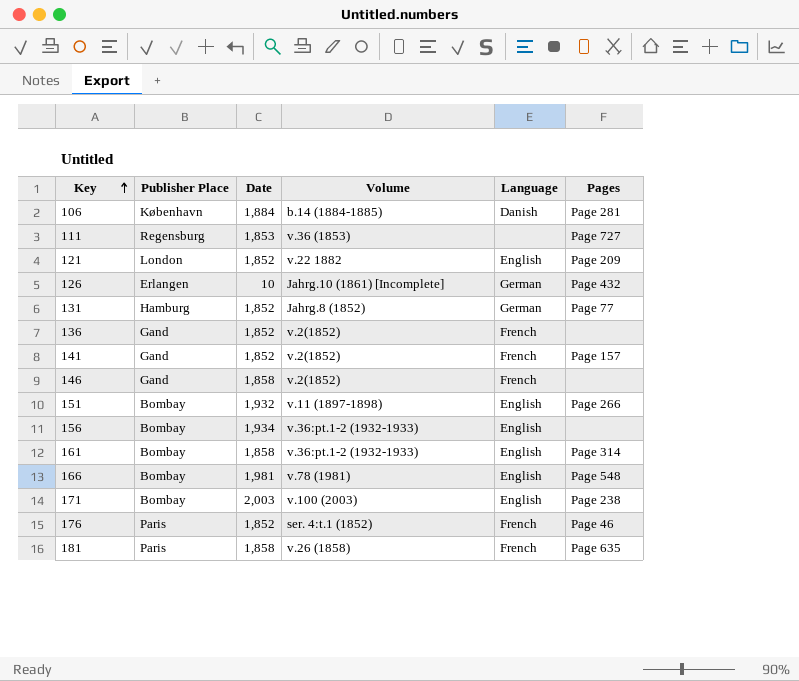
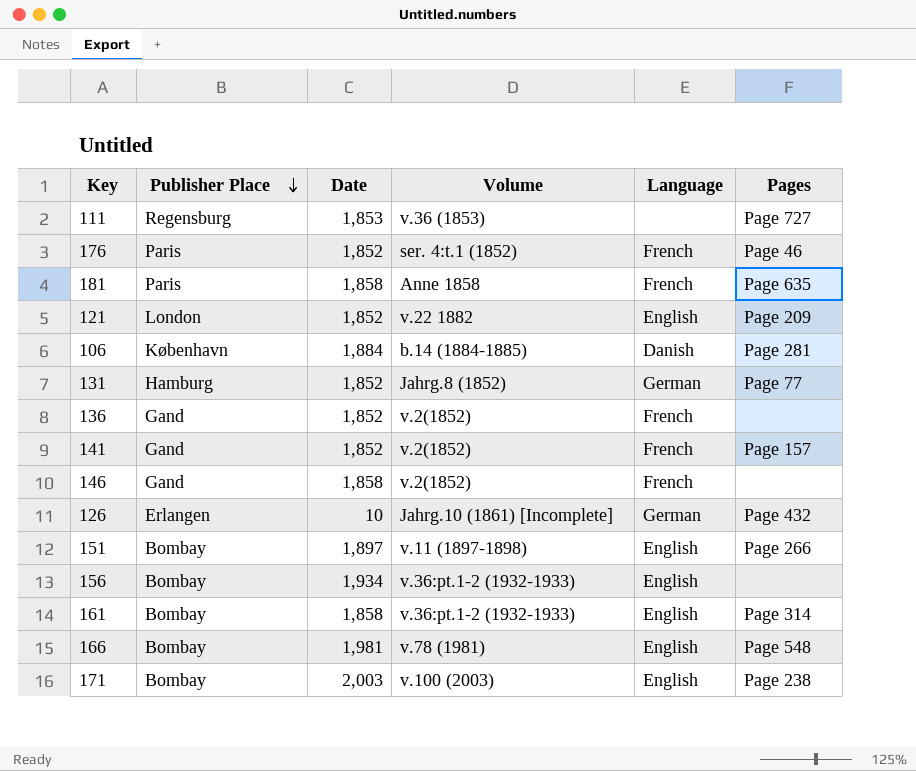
row order: Key ascending -> Publisher Place descending
181 | Volume: v.26 (1858) -> Anne 1858
151 | Date: 1,932 -> 1,897

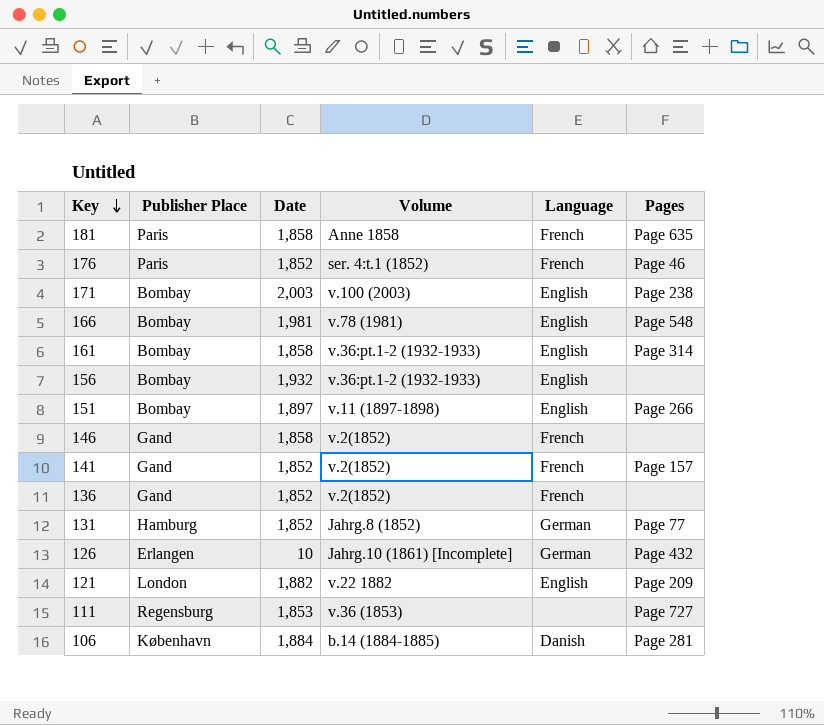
row order: Publisher Place descending -> Key descending
156 | Date: 1,934 -> 1,932
121 | Date: 1,852 -> 1,882

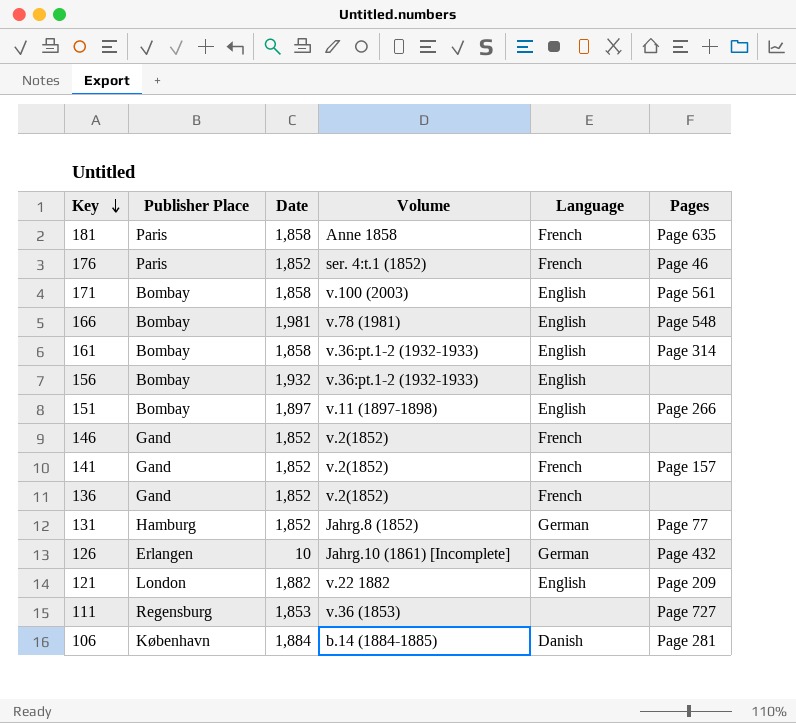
171 | Date: 2,003 -> 1,858
171 | Pages: Page 238 -> Page 561
146 | Date: 1,858 -> 1,852

